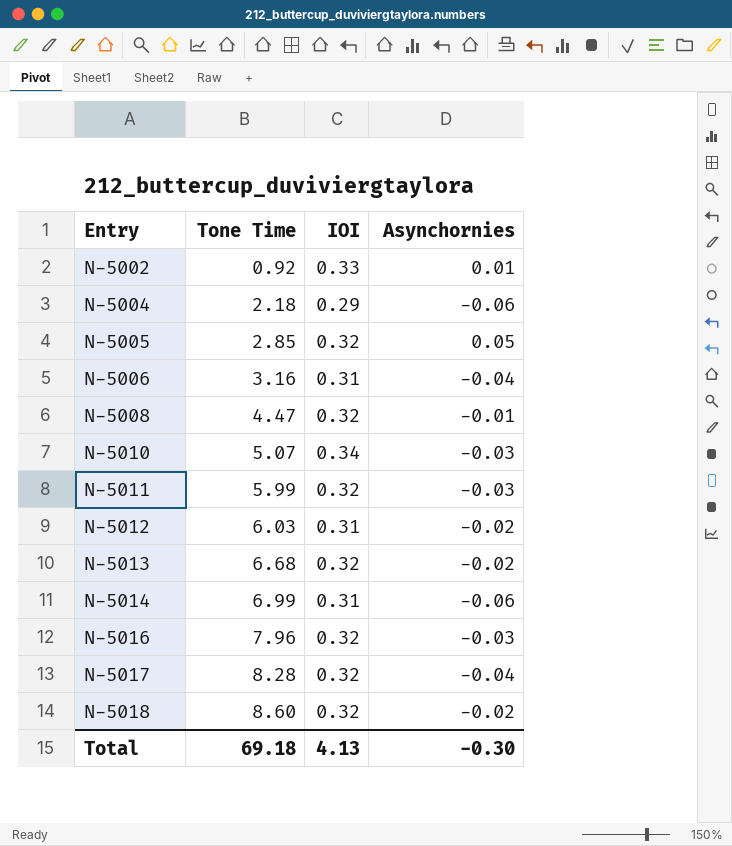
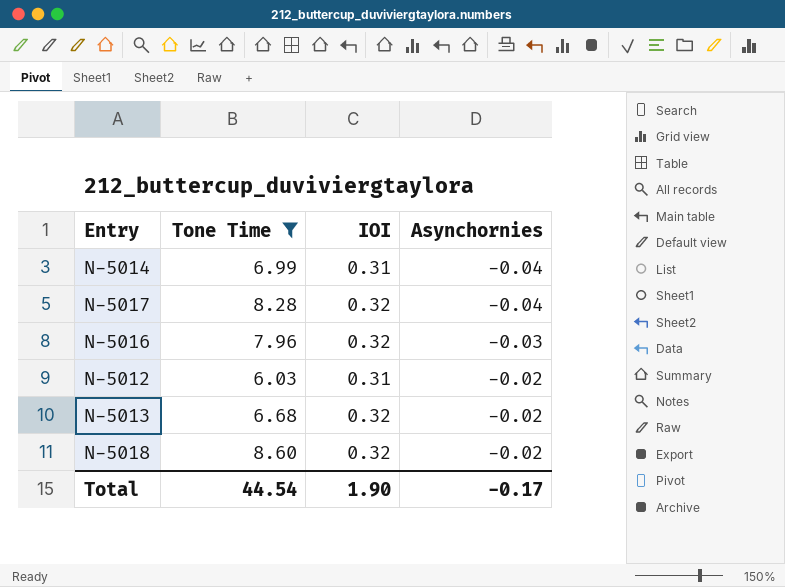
filter: none -> Tone Time >= 6.03
row order: Entry ascending -> Asynchornies ascending
N-5014 | Asynchornies: -0.06 -> -0.04
Total | Tone Time: 69.18 -> 44.54
Total | IOI: 4.13 -> 1.90
Total | Asynchornies: -0.30 -> -0.17

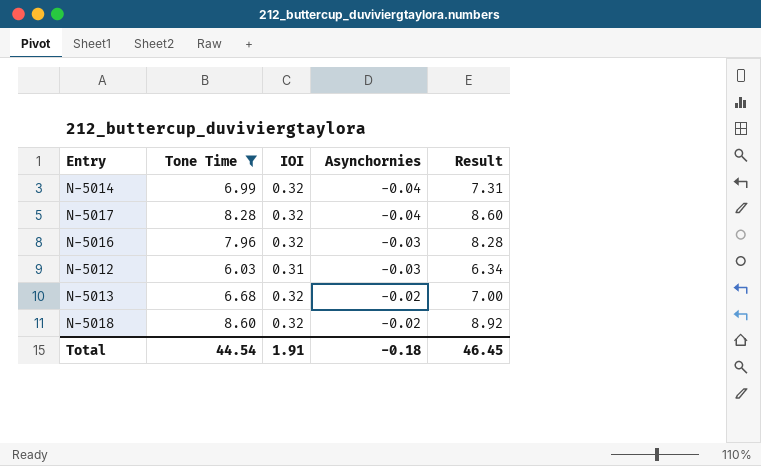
column Result | formula: none -> [Tone Time] + [IOI]
N-5014 | IOI: 0.31 -> 0.32
N-5012 | Asynchornies: -0.02 -> -0.03
Total | IOI: 1.90 -> 1.91
Total | Asynchornies: -0.17 -> -0.18

